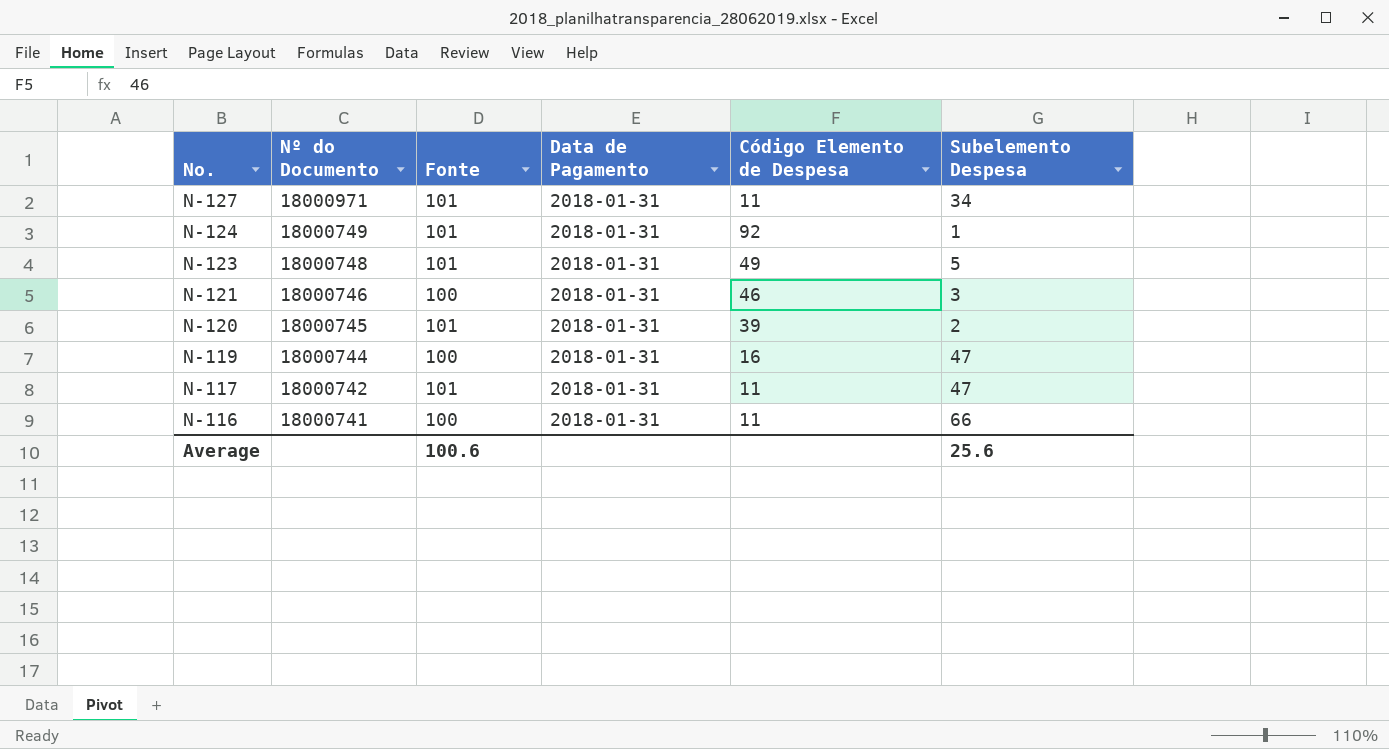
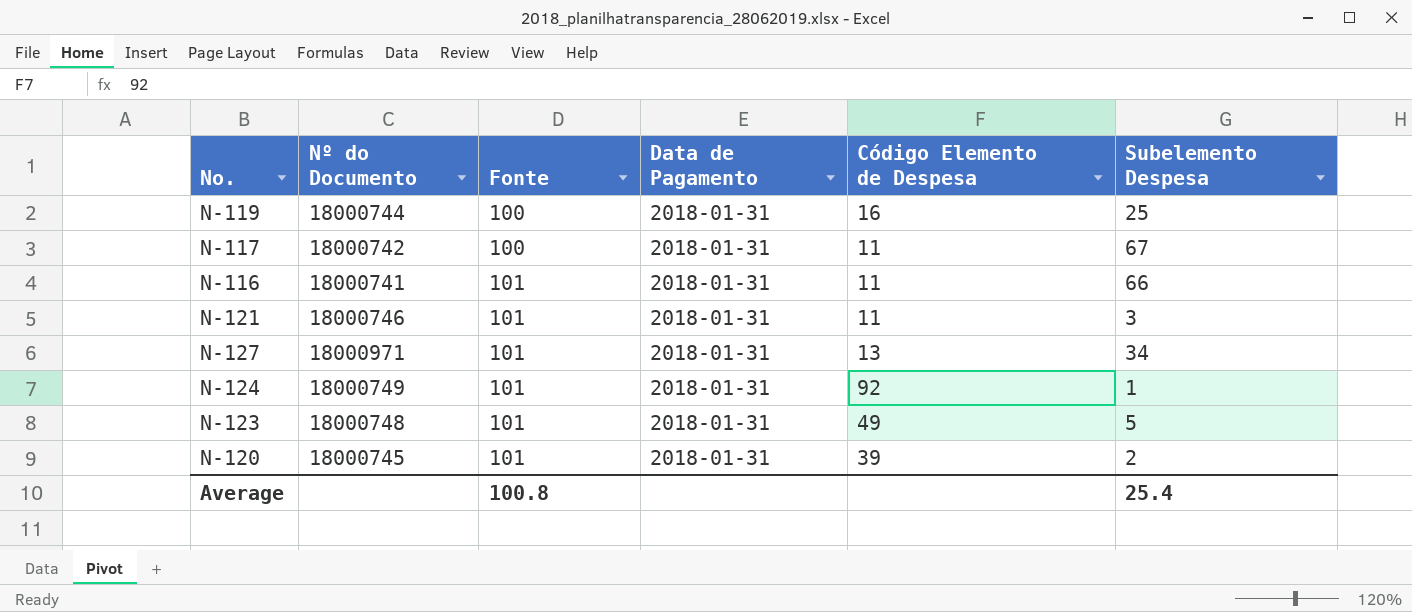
row order: No. descending -> Fonte ascending
N-119 | Subelemento Despesa: 47 -> 25
N-117 | Fonte: 101 -> 100
N-117 | Subelemento Despesa: 47 -> 67
N-116 | Fonte: 100 -> 101
N-121 | Fonte: 100 -> 101
N-121 | Código Elemento de Despesa: 46 -> 11
N-127 | Código Elemento de Despesa: 11 -> 13
Average | Fonte: 100.6 -> 100.8
Average | Subelemento Despesa: 25.6 -> 25.4

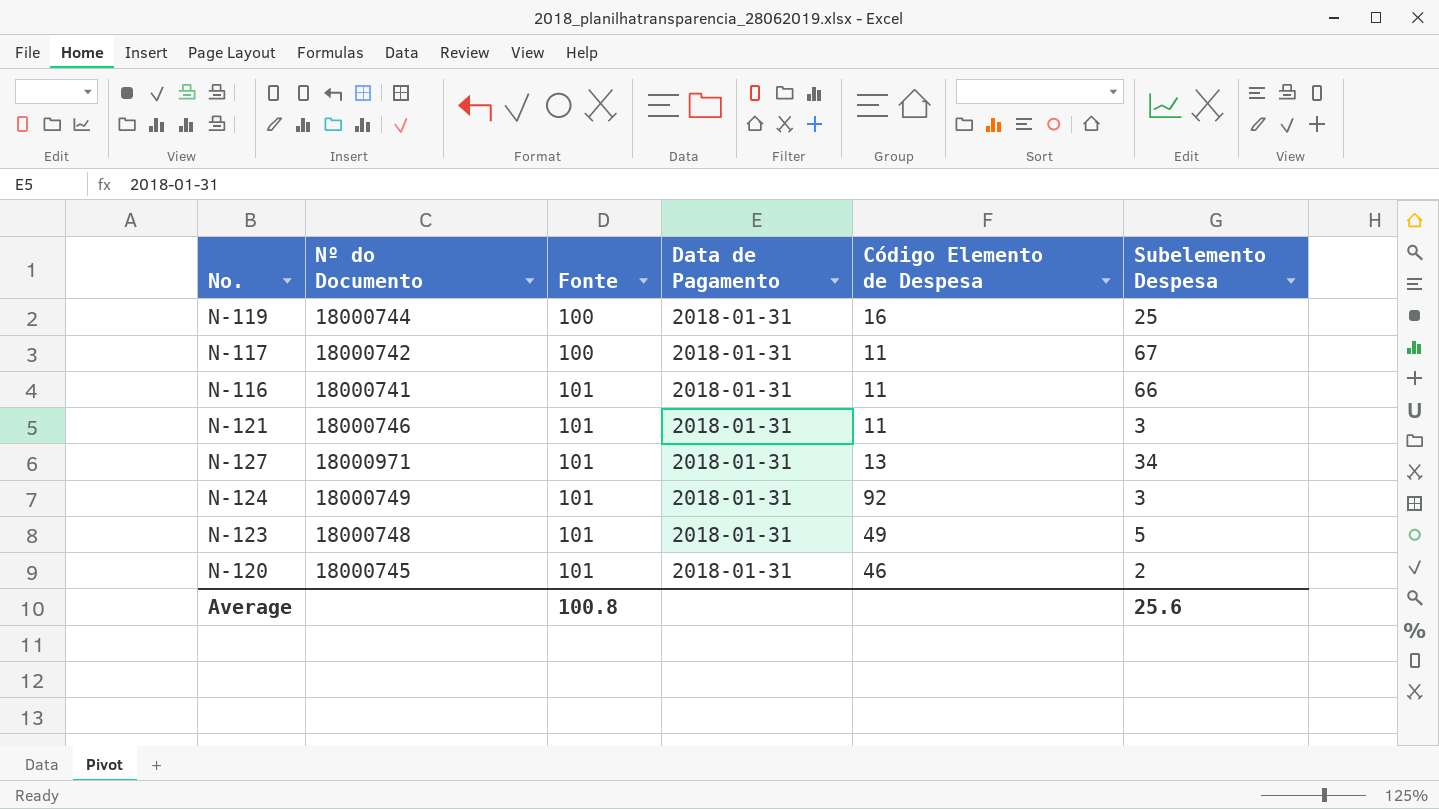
N-124 | Subelemento Despesa: 1 -> 3
N-120 | Código Elemento de Despesa: 39 -> 46
Average | Subelemento Despesa: 25.4 -> 25.6

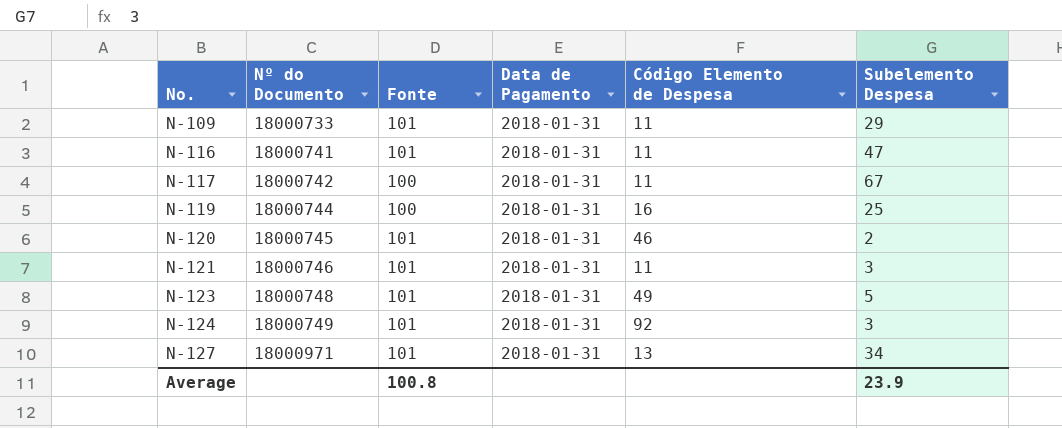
row order: Fonte ascending -> No. ascending
row N-109: none -> 18000733 | 101 | 2018-01-31 | 11 | 29
N-116 | Subelemento Despesa: 66 -> 47
Average | Subelemento Despesa: 25.6 -> 23.9

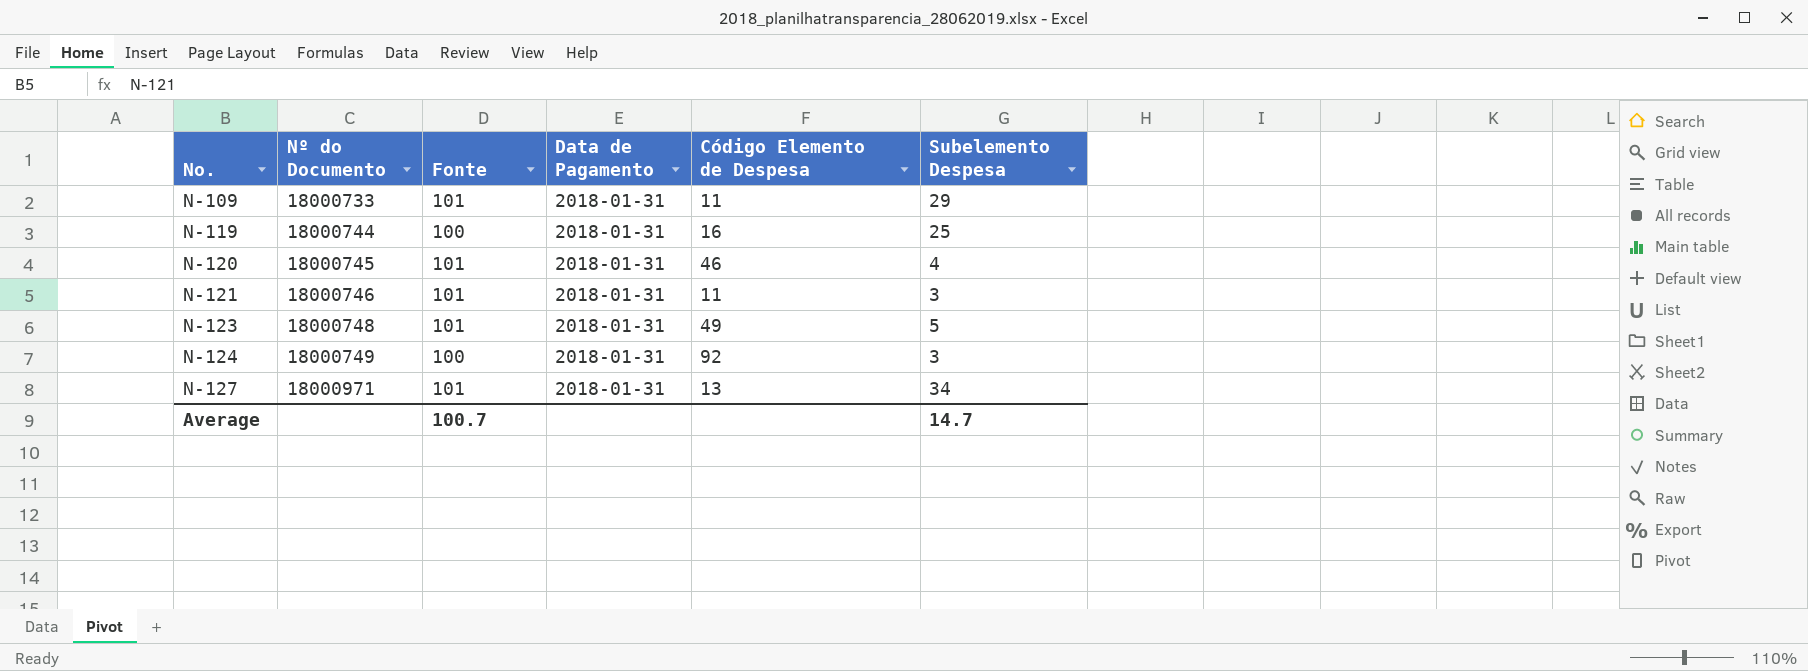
row N-116: 18000741 | 101 | 2018-01-31 | 11 | 47 -> none
row N-117: 18000742 | 100 | 2018-01-31 | 11 | 67 -> none
N-120 | Subelemento Despesa: 2 -> 4
N-124 | Fonte: 101 -> 100
Average | Fonte: 100.8 -> 100.7
Average | Subelemento Despesa: 23.9 -> 14.7

